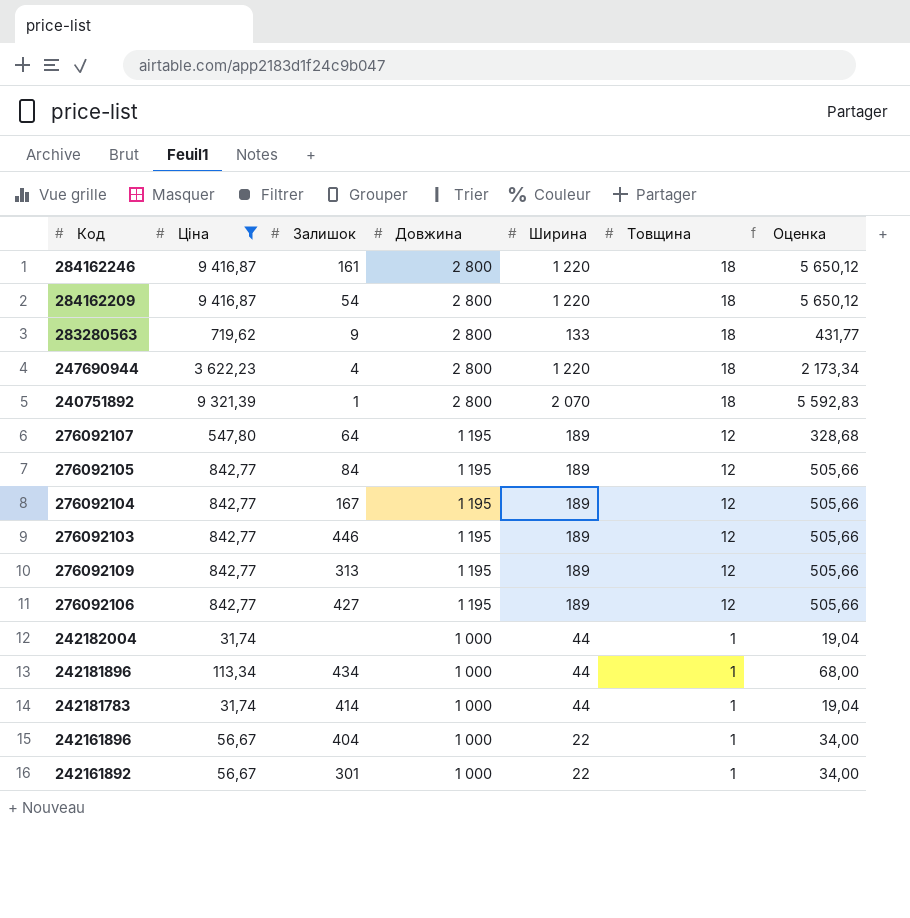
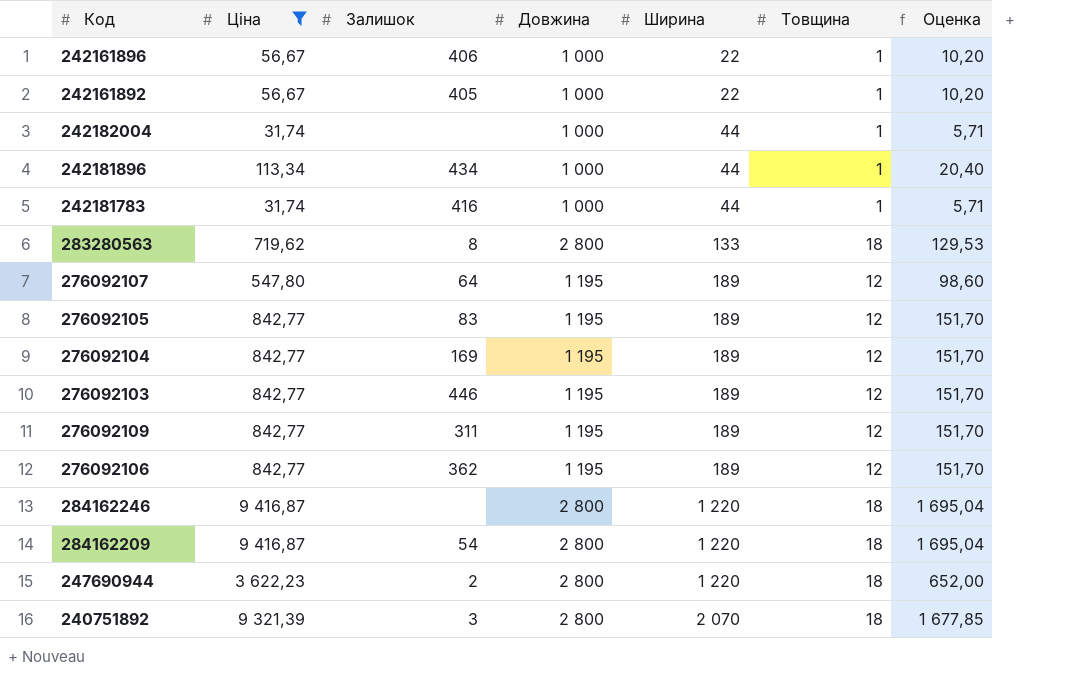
row order: Довжина descending -> Ширина ascending
column Оценка | formula: [Ціна] * 0,6 -> [Ціна] * 0,18
242161896 | Залишок: 404 -> 406
242161892 | Залишок: 301 -> 405
242181783 | Залишок: 414 -> 416
283280563 | Залишок: 9 -> 8
276092105 | Залишок: 84 -> 83
276092104 | Залишок: 167 -> 169
276092109 | Залишок: 313 -> 311
276092106 | Залишок: 427 -> 362
284162246 | Залишок: 161 -> none
247690944 | Залишок: 4 -> 2
240751892 | Залишок: 1 -> 3

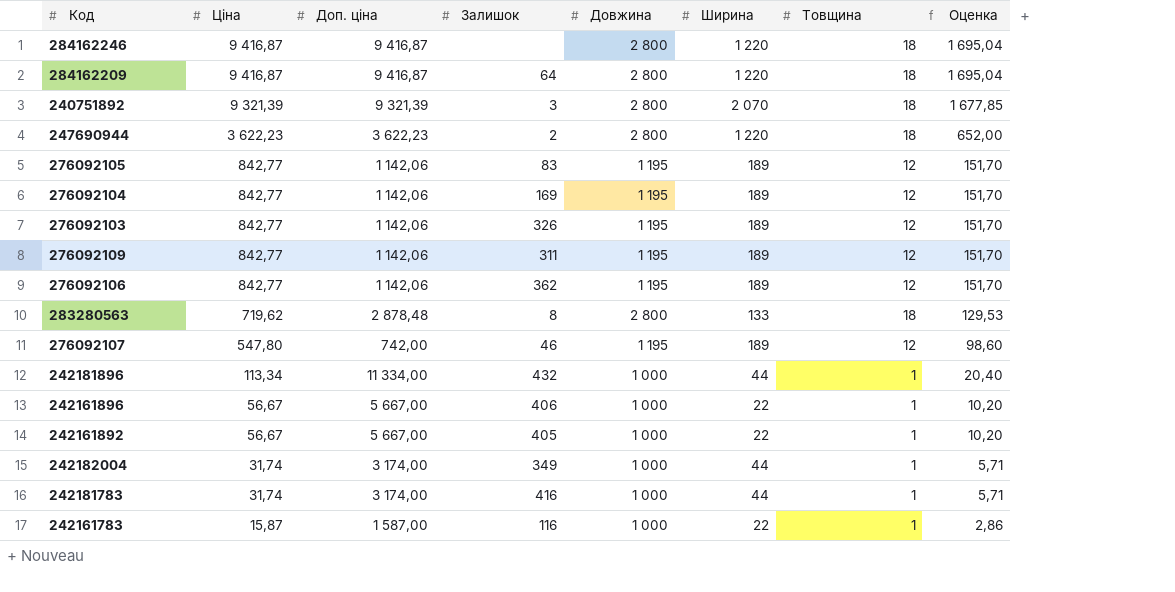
filter: Ціна != 15,87 -> none
row order: Ширина ascending -> Ціна descending
column Доп. ціна | position: none -> 3
284162209 | Залишок: 54 -> 64
276092103 | Залишок: 446 -> 326
276092107 | Залишок: 64 -> 46
242181896 | Залишок: 434 -> 432
242182004 | Залишок: none -> 349

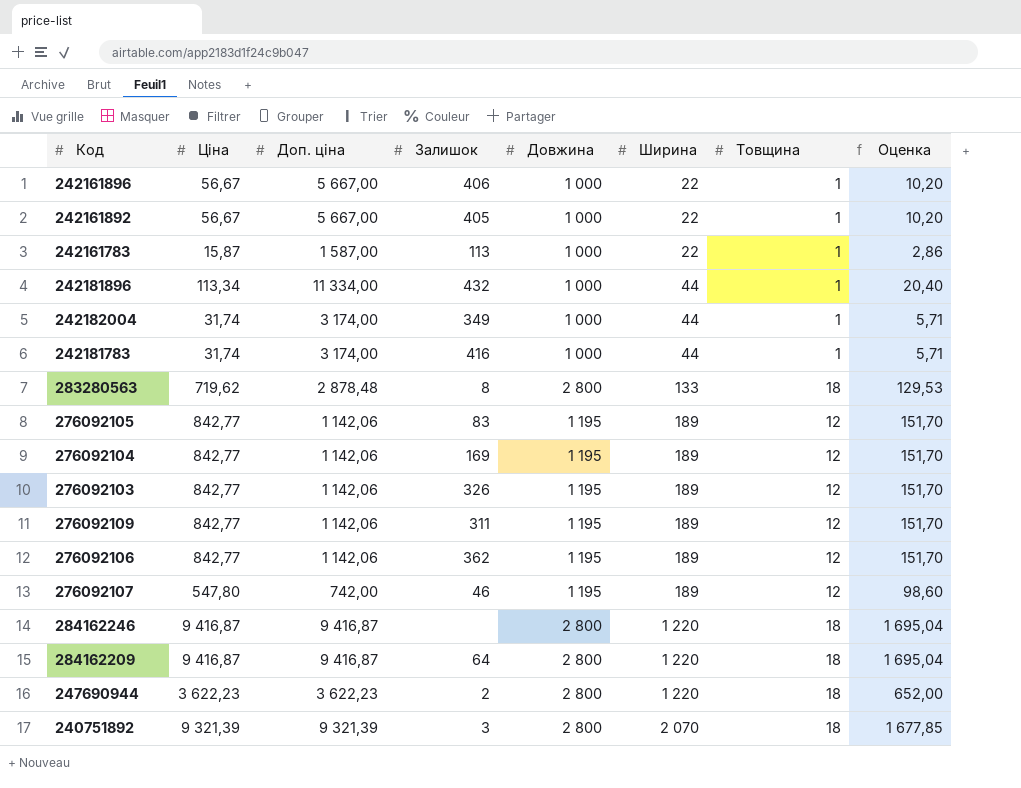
row order: Ціна descending -> Ширина ascending
242161783 | Залишок: 116 -> 113

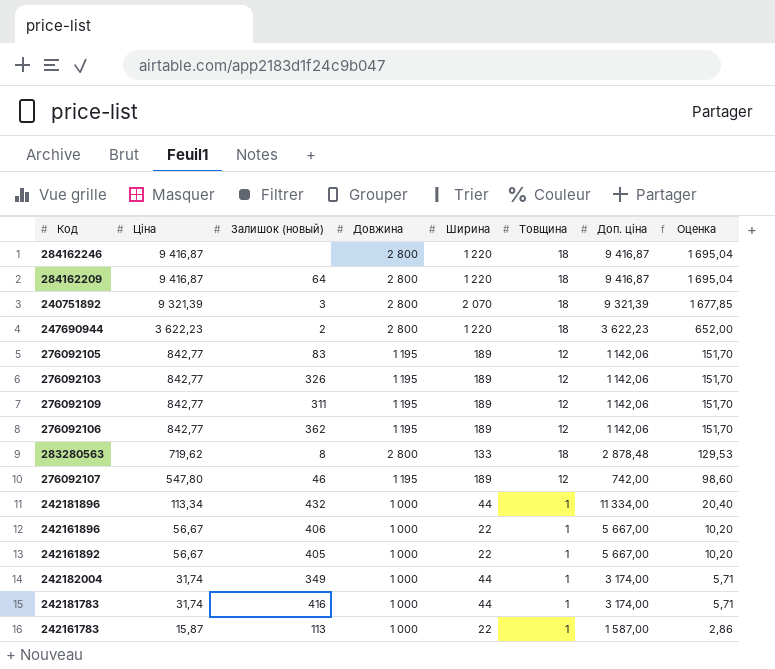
row order: Ширина ascending -> Ціна descending
column name: Залишок -> Залишок (новый)
column Доп. ціна | position: 3 -> 7
row 276092104: 842,77 | 1 142,06 | 169 | 1 195 | 189 | 12 | 151,70 -> none

